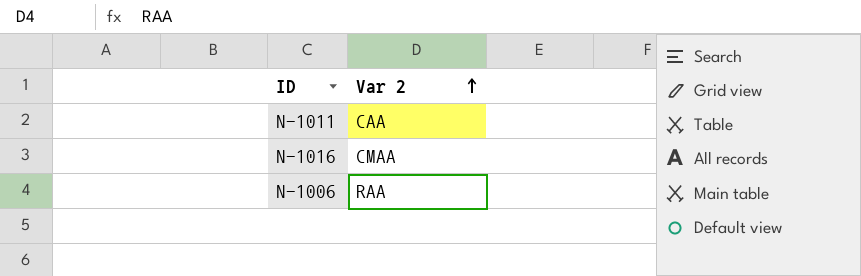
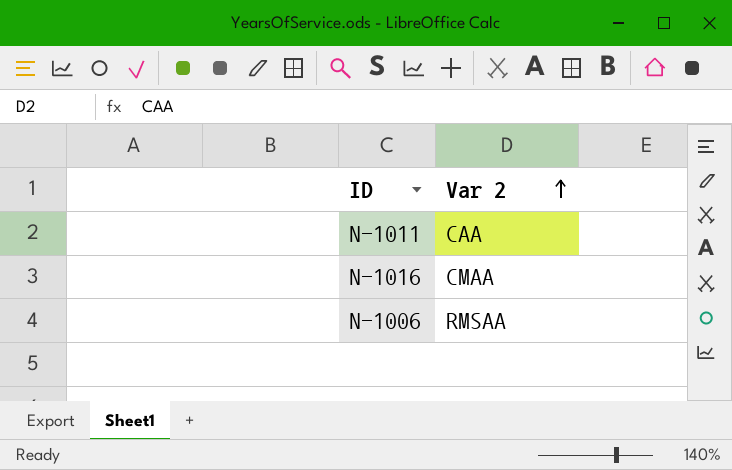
N-1006 | Var 2: RAA -> RMSAA

